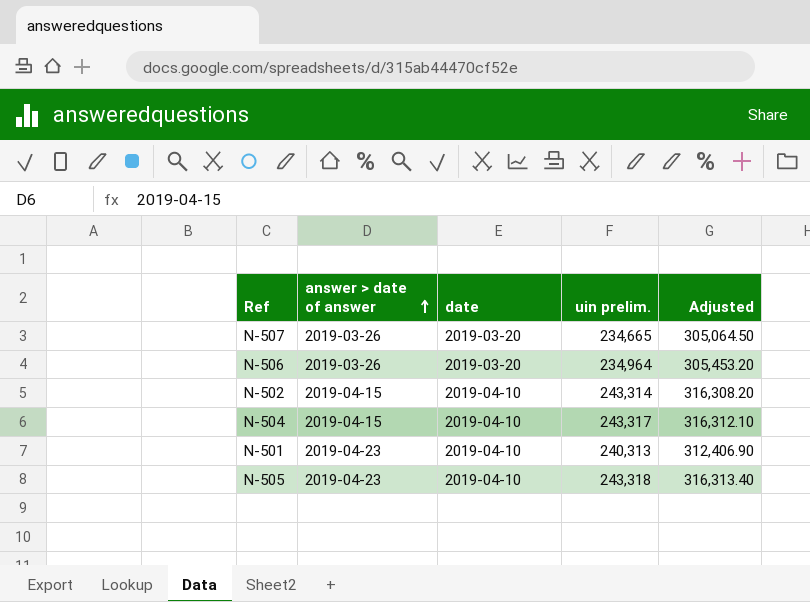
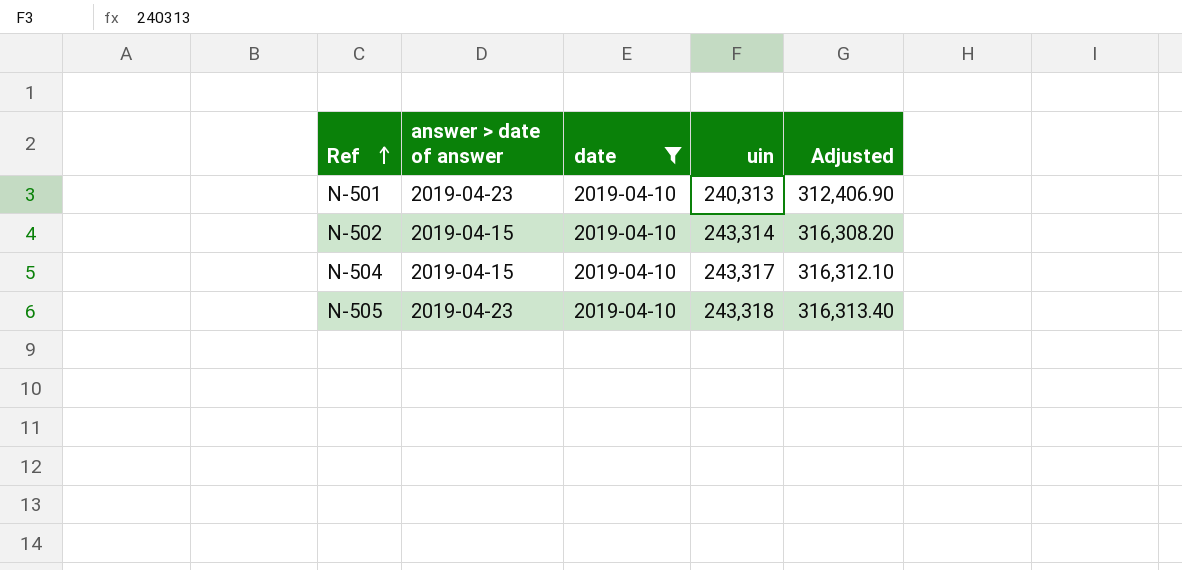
filter: none -> date = 2019-04-10
row order: answer > date of answer ascending -> Ref ascending
column name: uin prelim. -> uin

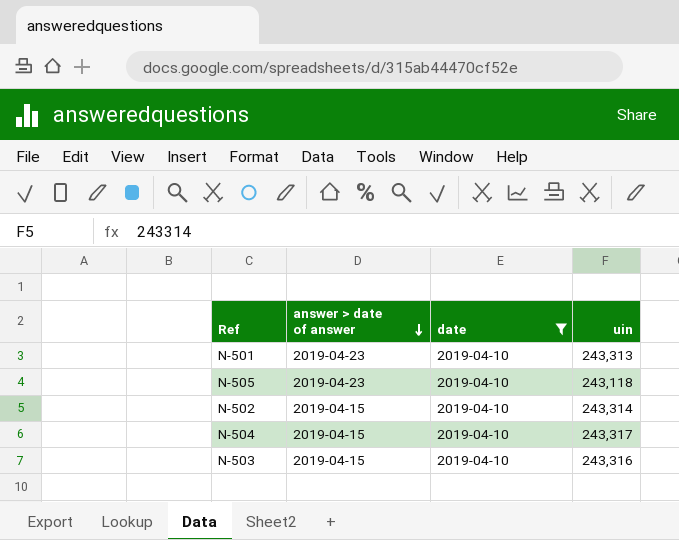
row order: Ref ascending -> answer > date of answer descending
column Adjusted | formula: [uin] * 1.3 -> none
N-501 | uin: 240,313 -> 243,313
N-505 | uin: 243,318 -> 243,118
row N-503: none -> 2019-04-15 | 2019-04-10 | 243,316

